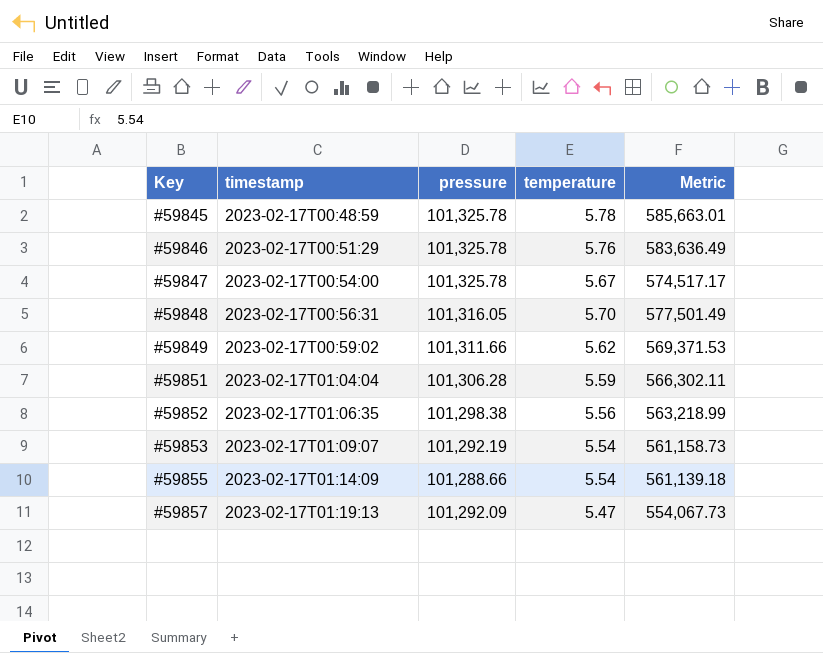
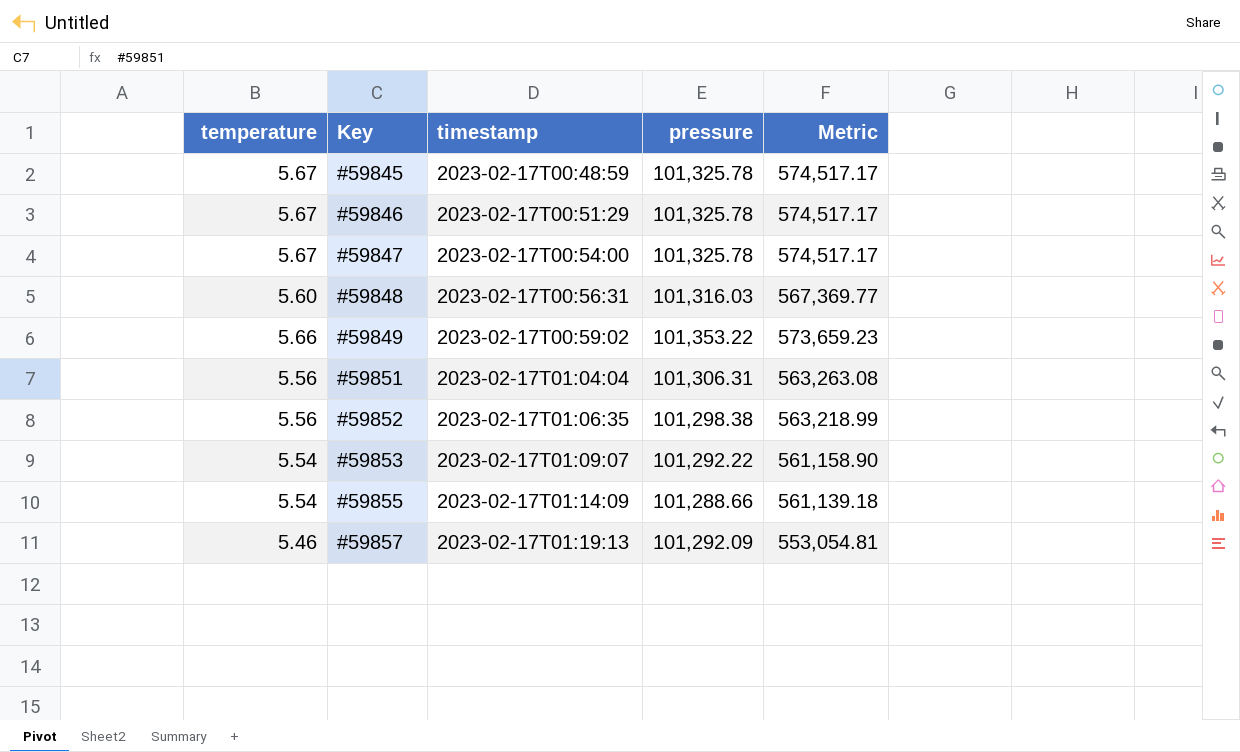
column temperature | position: 4 -> 1
#59845 | temperature: 5.78 -> 5.67
#59845 | Metric: 585,663.01 -> 574,517.17
#59846 | temperature: 5.76 -> 5.67
#59846 | Metric: 583,636.49 -> 574,517.17
#59848 | temperature: 5.70 -> 5.60
#59848 | pressure: 101,316.05 -> 101,316.03
#59848 | Metric: 577,501.49 -> 567,369.77
#59849 | temperature: 5.62 -> 5.66
#59849 | pressure: 101,311.66 -> 101,353.22
#59849 | Metric: 569,371.53 -> 573,659.23
#59851 | temperature: 5.59 -> 5.56
#59851 | pressure: 101,306.28 -> 101,306.31
#59851 | Metric: 566,302.11 -> 563,263.08
#59853 | pressure: 101,292.19 -> 101,292.22
#59853 | Metric: 561,158.73 -> 561,158.90
#59857 | temperature: 5.47 -> 5.46
#59857 | Metric: 554,067.73 -> 553,054.81

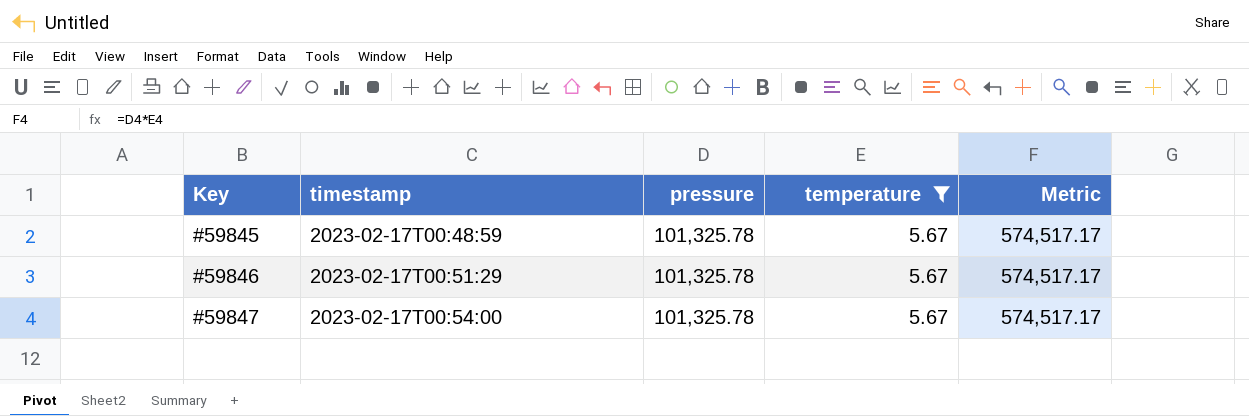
filter: none -> temperature = 5.67
column temperature | position: 1 -> 4

